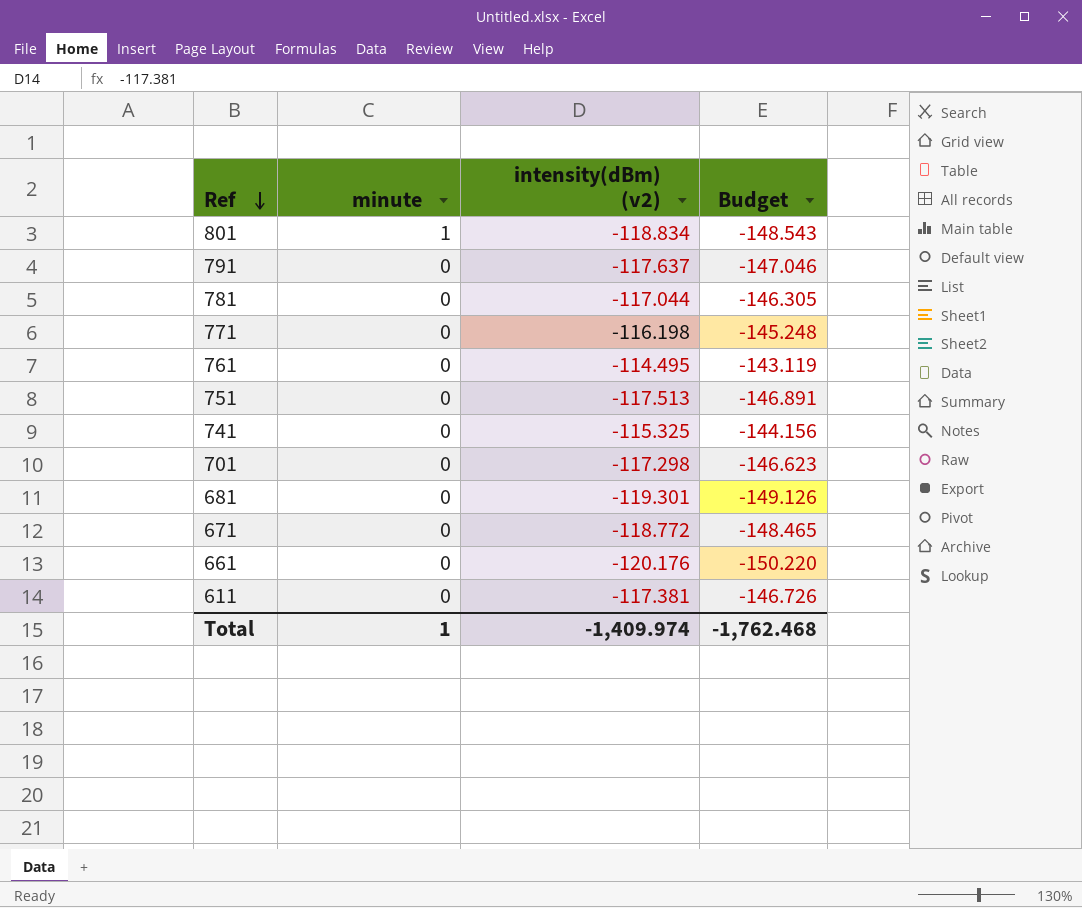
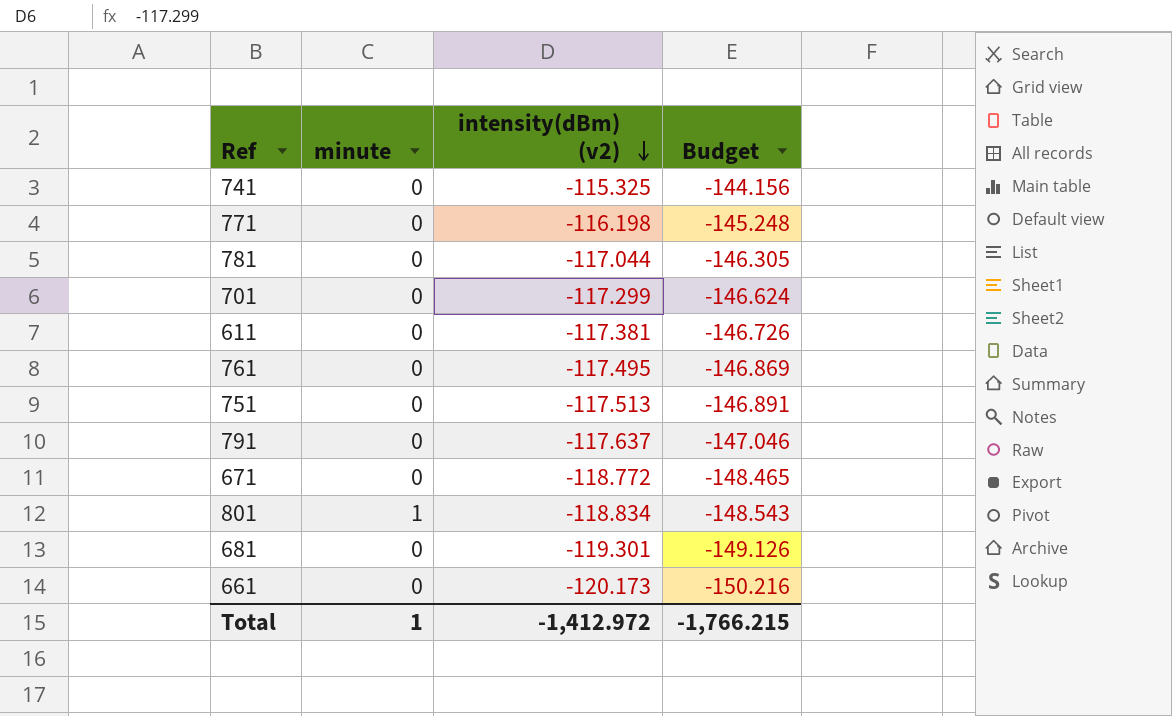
row order: Ref descending -> intensity(dBm) (v2) descending
701 | intensity(dBm) (v2): -117.298 -> -117.299
701 | Budget: -146.623 -> -146.624
761 | intensity(dBm) (v2): -114.495 -> -117.495
761 | Budget: -143.119 -> -146.869
661 | intensity(dBm) (v2): -120.176 -> -120.173
661 | Budget: -150.220 -> -150.216
Total | intensity(dBm) (v2): -1,409.974 -> -1,412.972
Total | Budget: -1,762.468 -> -1,766.215

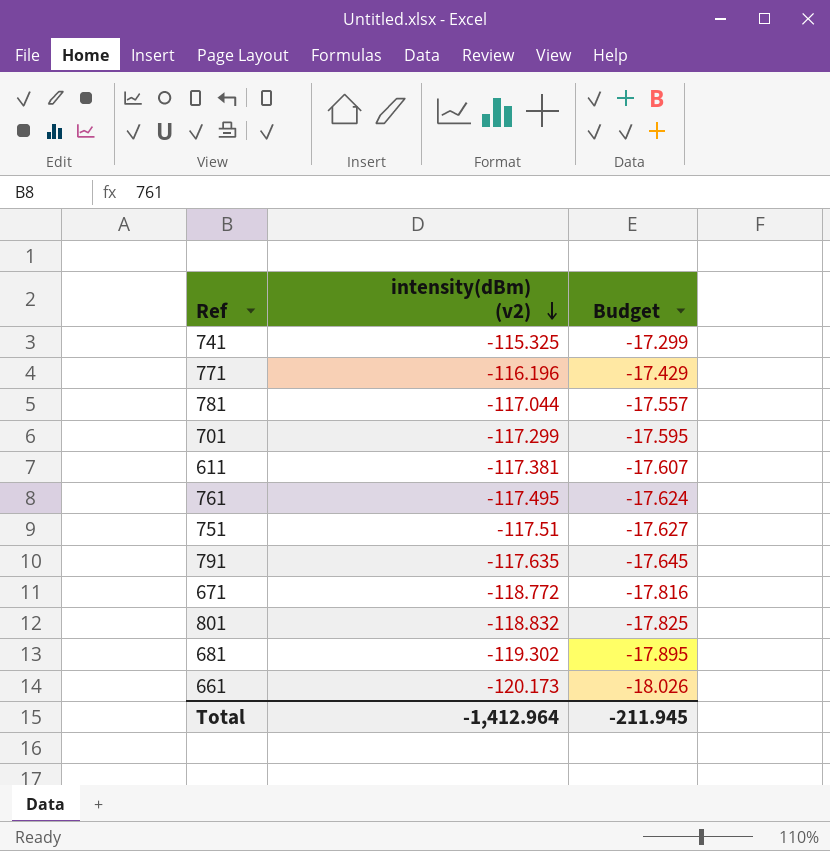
column minute | position: 2 -> none
column Budget | formula: [intensity(dBm) (v2)] * 1.25 -> [intensity(dBm) (v2)] * 0.15
771 | intensity(dBm) (v2): -116.198 -> -116.196
751 | intensity(dBm) (v2): -117.513 -> -117.51
791 | intensity(dBm) (v2): -117.637 -> -117.635
801 | intensity(dBm) (v2): -118.834 -> -118.832
681 | intensity(dBm) (v2): -119.301 -> -119.302
Total | intensity(dBm) (v2): -1,412.972 -> -1,412.964
Total | Budget: -1,766.215 -> -211.945

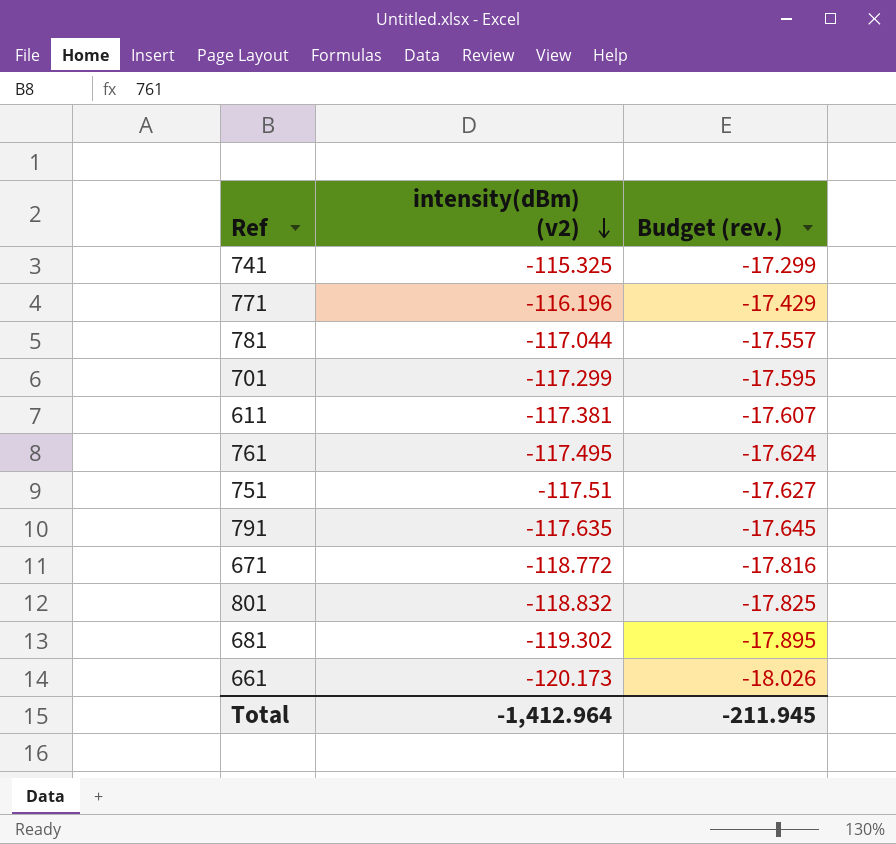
column name: Budget -> Budget (rev.)

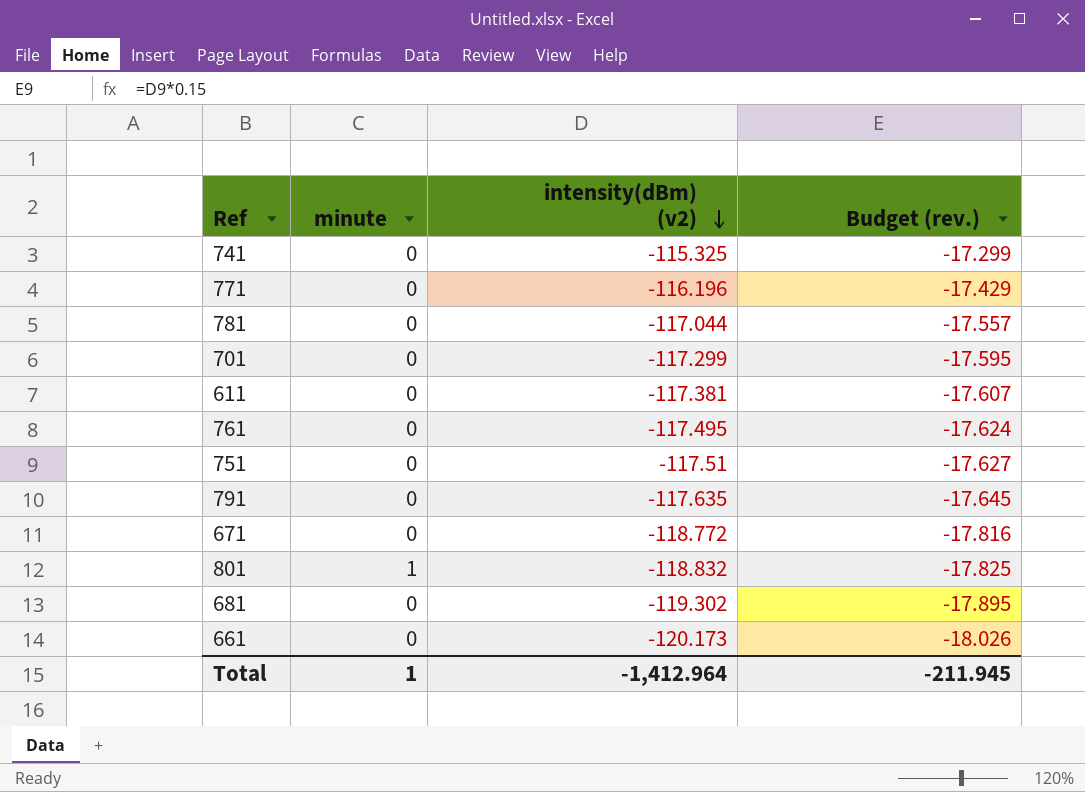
column minute | position: none -> 2

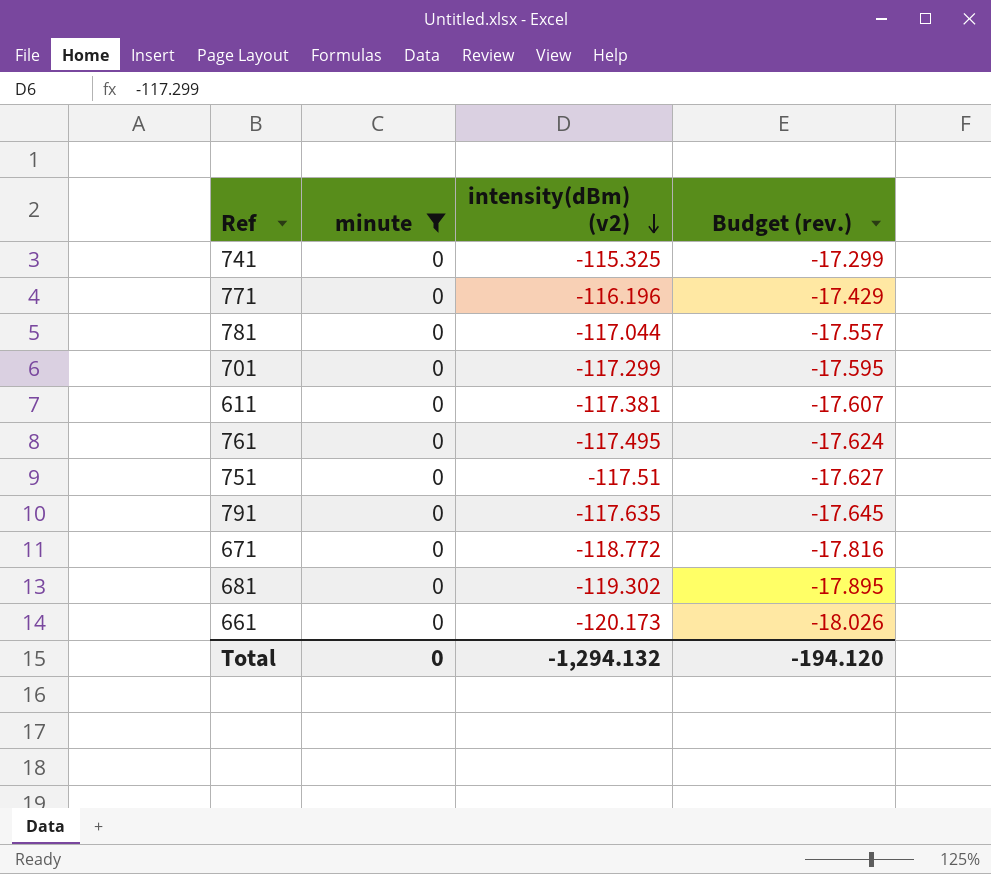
filter: none -> minute = 0
Total | minute: 1 -> 0
Total | intensity(dBm) (v2): -1,412.964 -> -1,294.132
Total | Budget (rev.): -211.945 -> -194.120

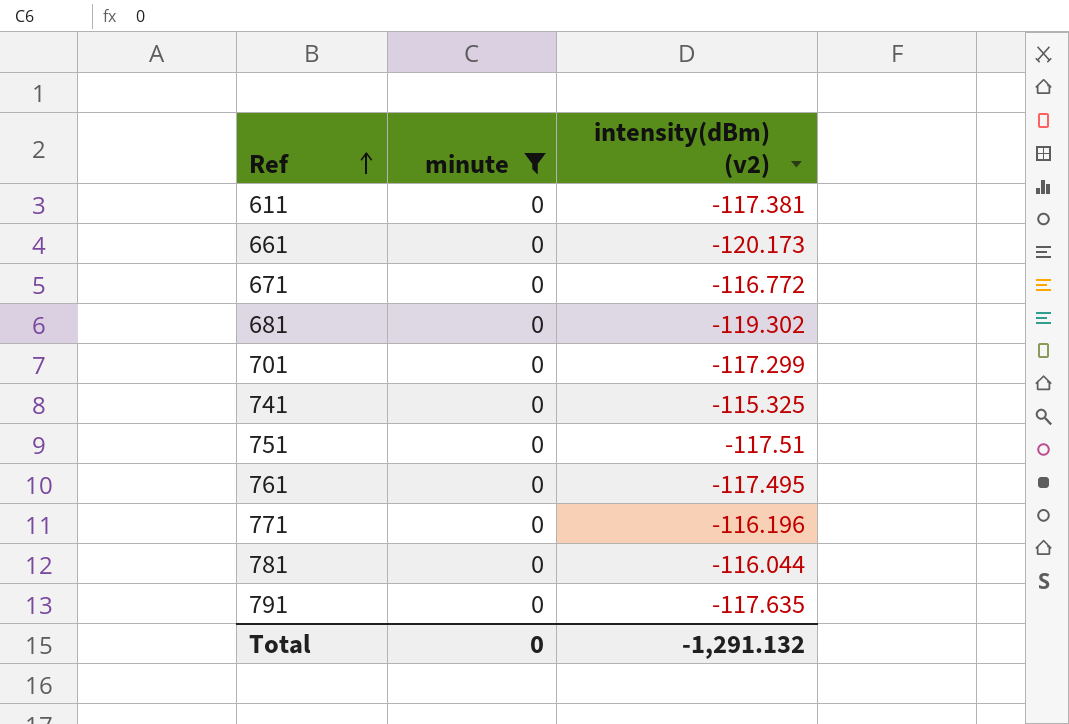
row order: intensity(dBm) (v2) descending -> Ref ascending
column Budget (rev.) | formula: [intensity(dBm) (v2)] * 0.15 -> none
671 | intensity(dBm) (v2): -118.772 -> -116.772
781 | intensity(dBm) (v2): -117.044 -> -116.044
Total | intensity(dBm) (v2): -1,294.132 -> -1,291.132

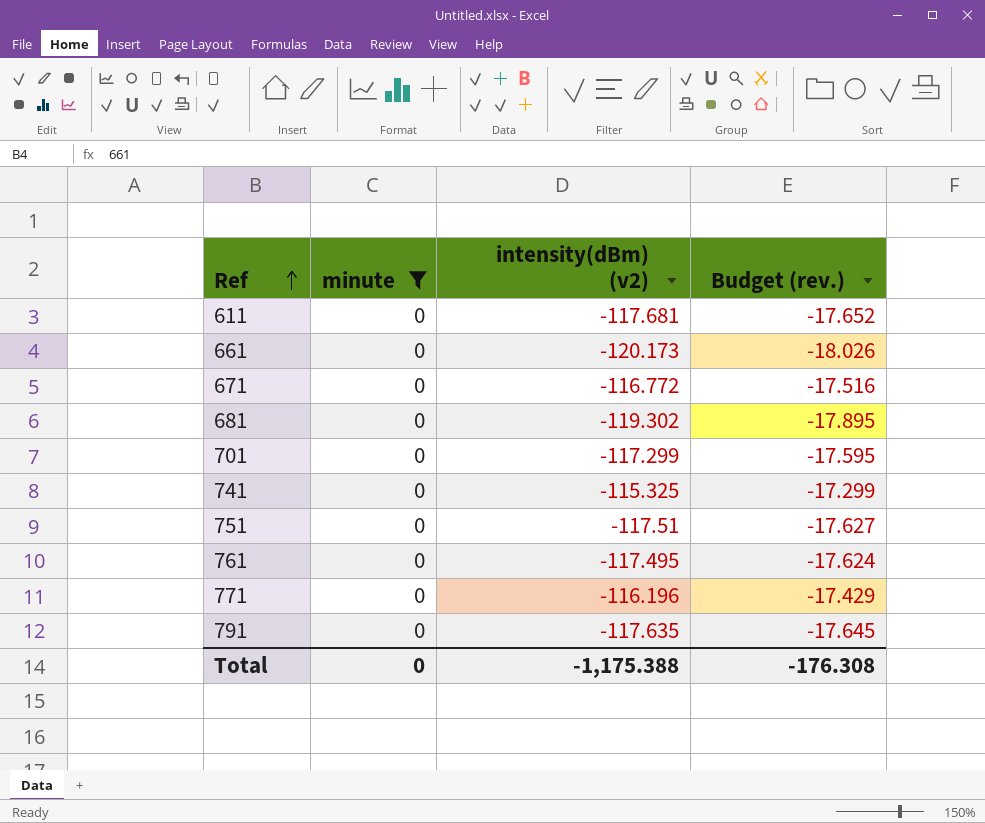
column Budget (rev.) | formula: none -> [intensity(dBm) (v2)] * 0.15
row 781: 0 | -116.044 -> none
611 | intensity(dBm) (v2): -117.381 -> -117.681
Total | intensity(dBm) (v2): -1,291.132 -> -1,175.388

